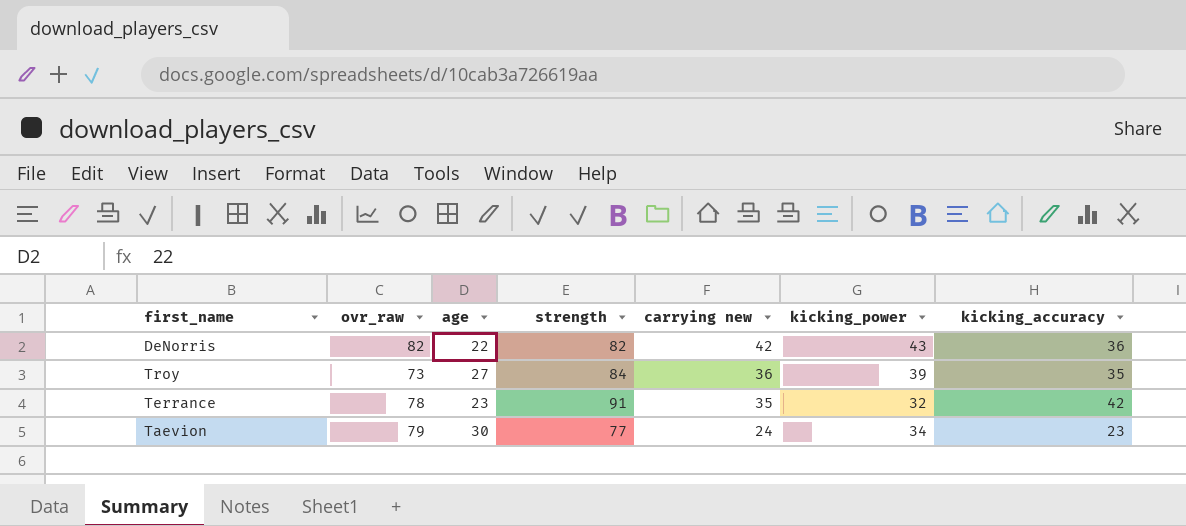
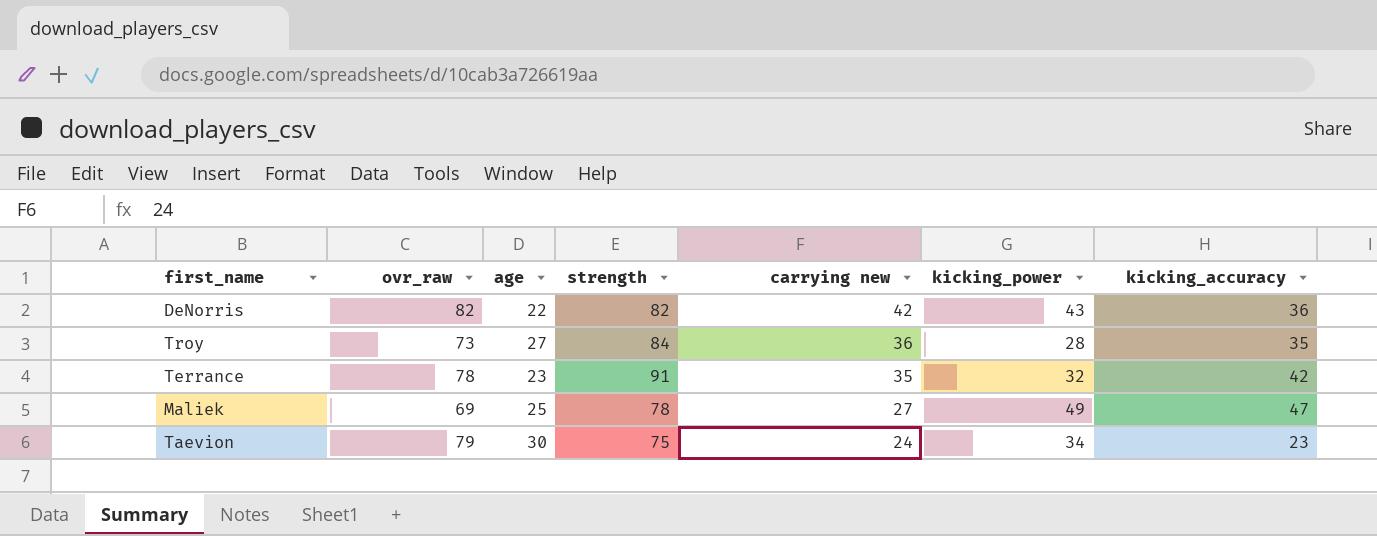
Troy | kicking_power: 39 -> 28
row Maliek: none -> 69 | 25 | 78 | 27 | 49 | 47
Taevion | strength: 77 -> 75

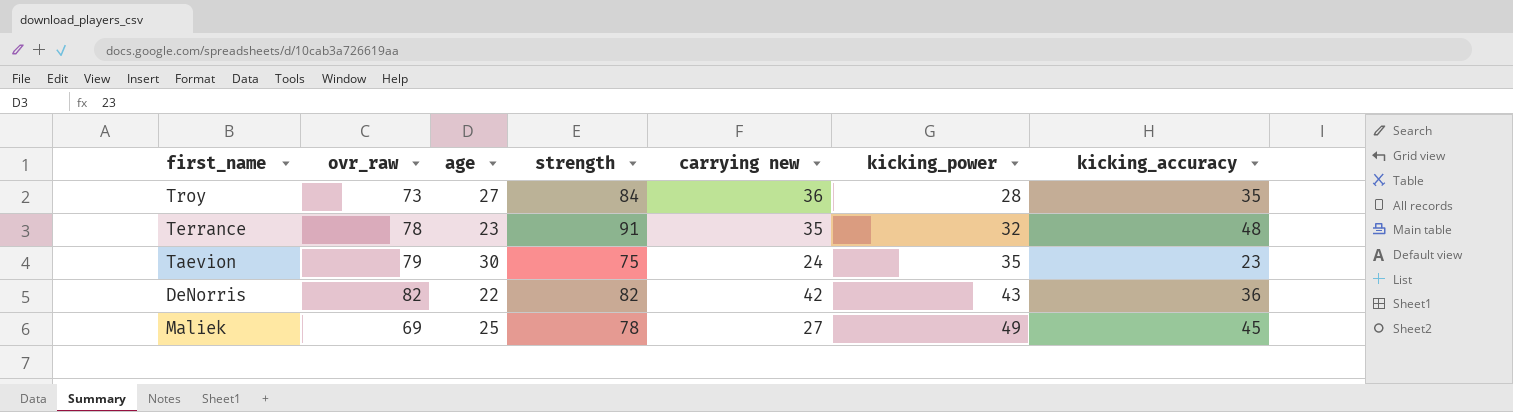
row order: carrying new descending -> kicking_power ascending
Terrance | kicking_accuracy: 42 -> 48
Taevion | kicking_power: 34 -> 35
Maliek | kicking_accuracy: 47 -> 45

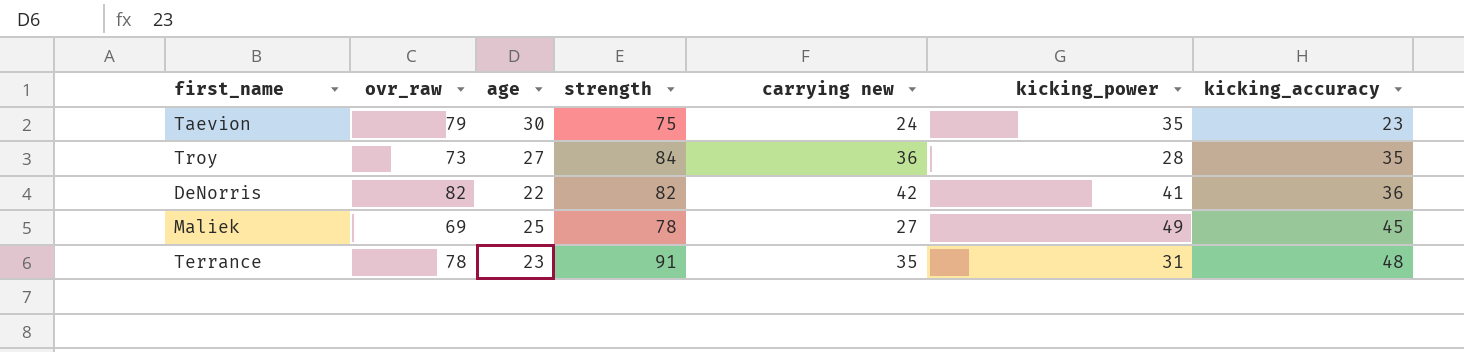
row order: kicking_power ascending -> kicking_accuracy ascending
DeNorris | kicking_power: 43 -> 41
Terrance | kicking_power: 32 -> 31

